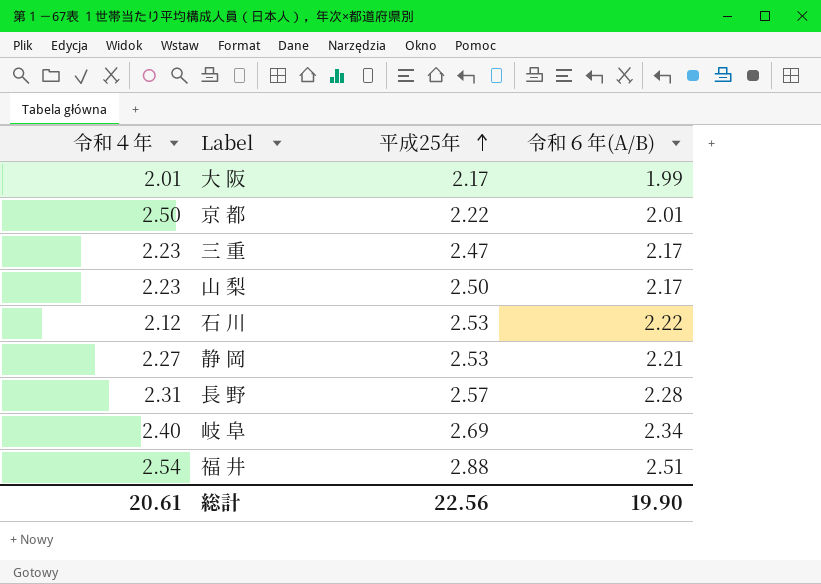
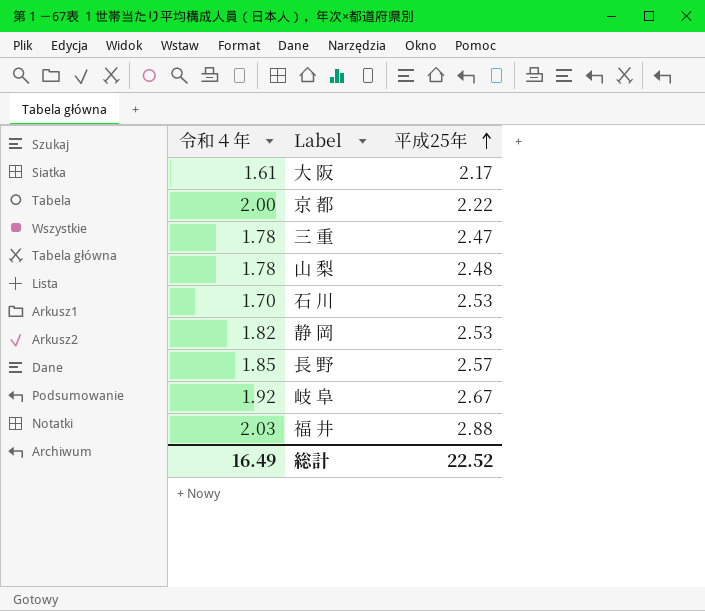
column 令和６年(A/B) | position: 4 -> none
大 阪 | 令和４年: 2.01 -> 1.61
京 都 | 令和４年: 2.50 -> 2.00
三 重 | 令和４年: 2.23 -> 1.78
山 梨 | 令和４年: 2.23 -> 1.78
山 梨 | 平成25年: 2.50 -> 2.48
石 川 | 令和４年: 2.12 -> 1.70
静 岡 | 令和４年: 2.27 -> 1.82
長 野 | 令和４年: 2.31 -> 1.85
岐 阜 | 令和４年: 2.40 -> 1.92
岐 阜 | 平成25年: 2.69 -> 2.67
福 井 | 令和４年: 2.54 -> 2.03
総計 | 令和４年: 20.61 -> 16.49
総計 | 平成25年: 22.56 -> 22.52

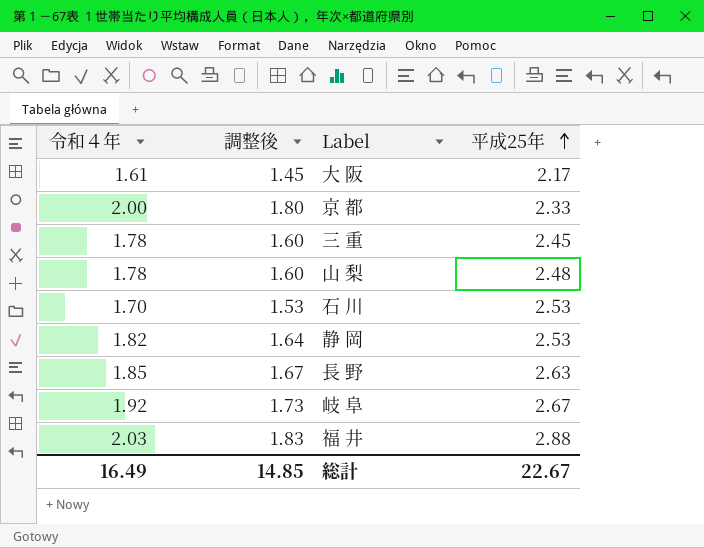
column 調整後 | formula: none -> [令和４年] * 0.9
京 都 | 平成25年: 2.22 -> 2.33
三 重 | 平成25年: 2.47 -> 2.45
長 野 | 平成25年: 2.57 -> 2.63
総計 | 平成25年: 22.52 -> 22.67

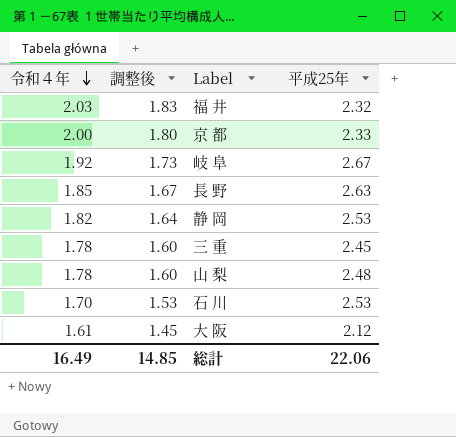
row order: 平成25年 ascending -> 令和４年 descending
福 井 | 平成25年: 2.88 -> 2.32
大 阪 | 平成25年: 2.17 -> 2.12
総計 | 平成25年: 22.67 -> 22.06

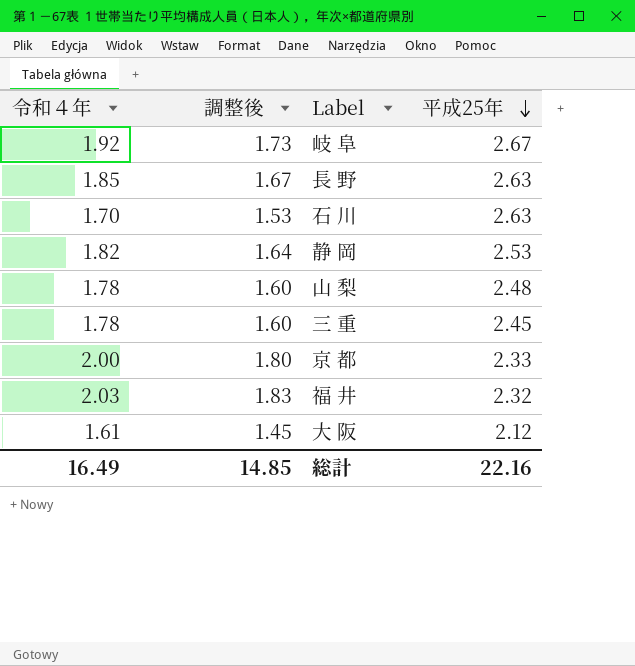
row order: 令和４年 descending -> 平成25年 descending
石 川 | 平成25年: 2.53 -> 2.63
総計 | 平成25年: 22.06 -> 22.16

